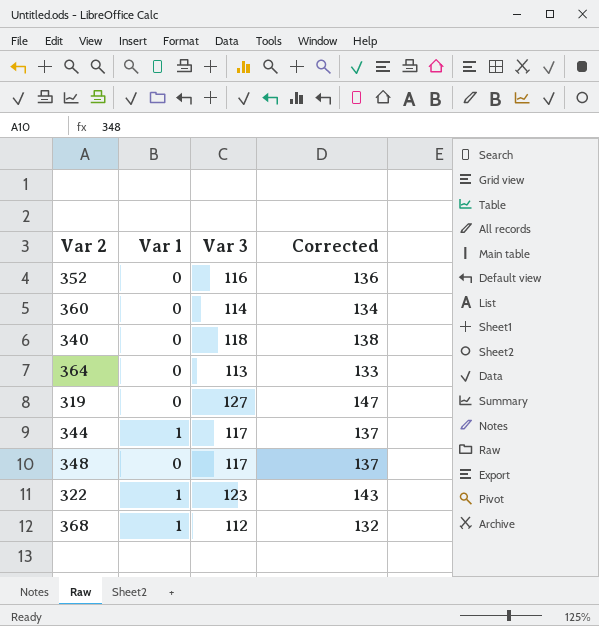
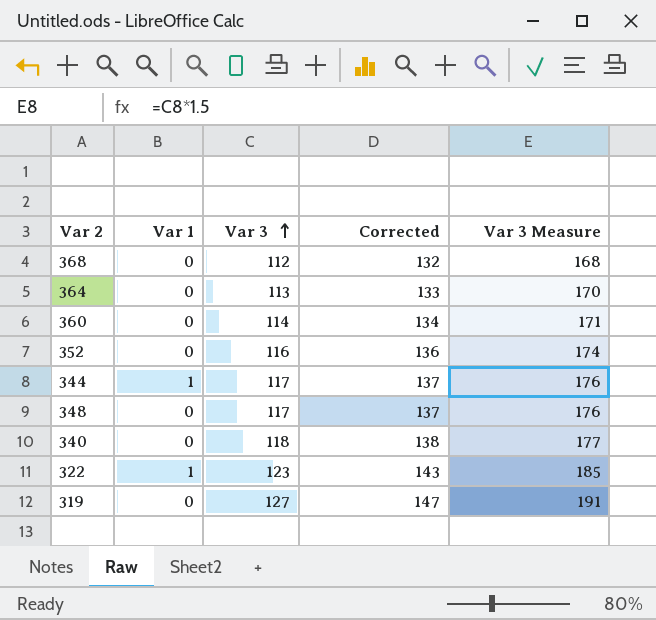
row order: none -> Var 3 ascending
column Var 3 Measure | formula: none -> [Var 3] * 1.5
368 | Var 1: 1 -> 0

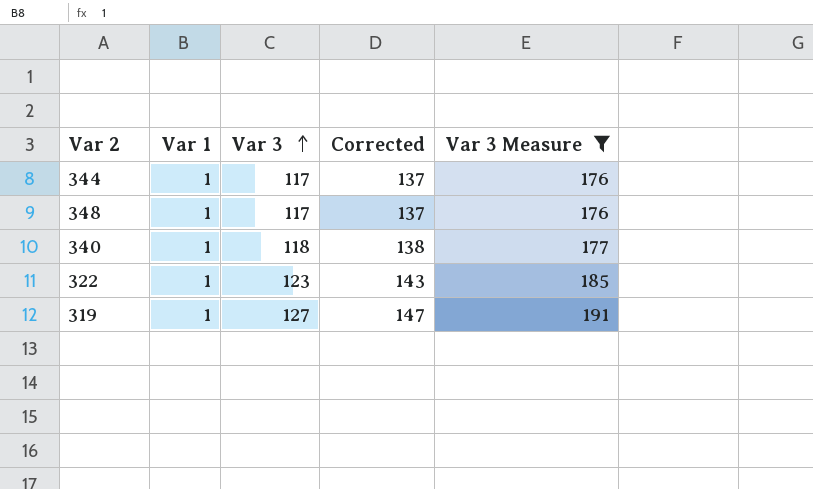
filter: none -> Var 3 Measure >= 176
348 | Var 1: 0 -> 1
340 | Var 1: 0 -> 1
319 | Var 1: 0 -> 1

